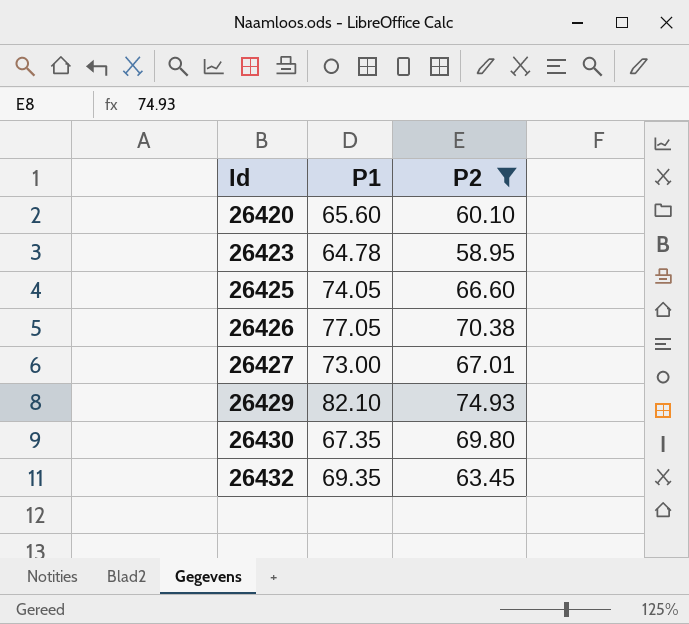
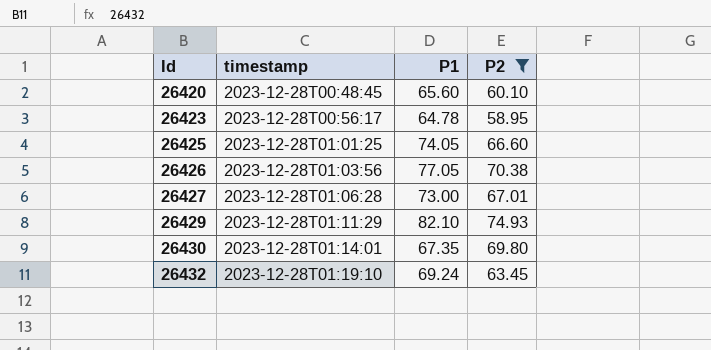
column timestamp | position: none -> 2
26432 | P1: 69.35 -> 69.24

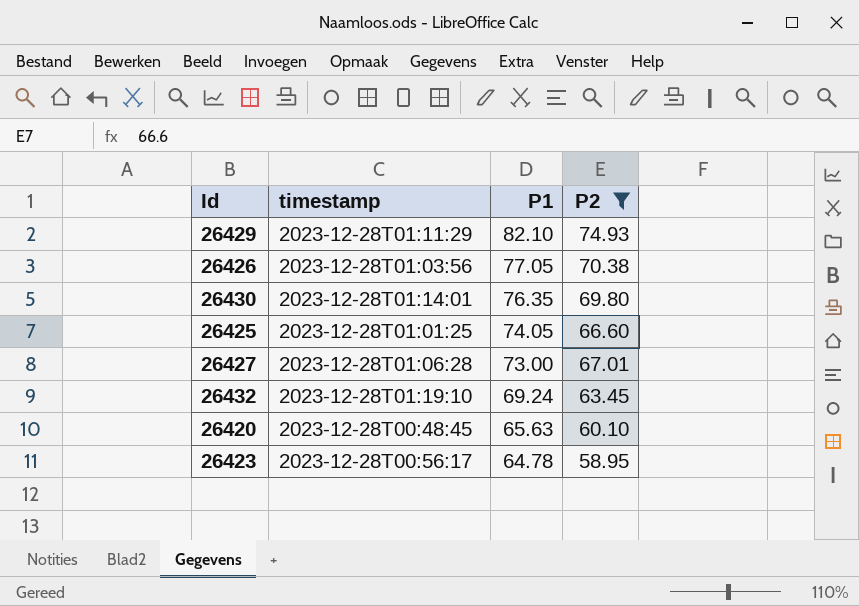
row order: Id ascending -> P1 descending
26430 | P1: 67.35 -> 76.35
26420 | P1: 65.60 -> 65.63

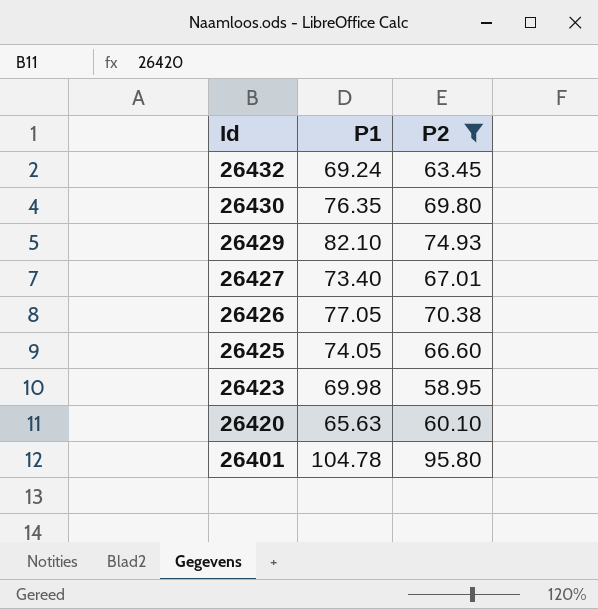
row order: P1 descending -> Id descending
column timestamp | position: 2 -> none
26427 | P1: 73.00 -> 73.40
26423 | P1: 64.78 -> 69.98
row 26401: none -> 104.78 | 95.80

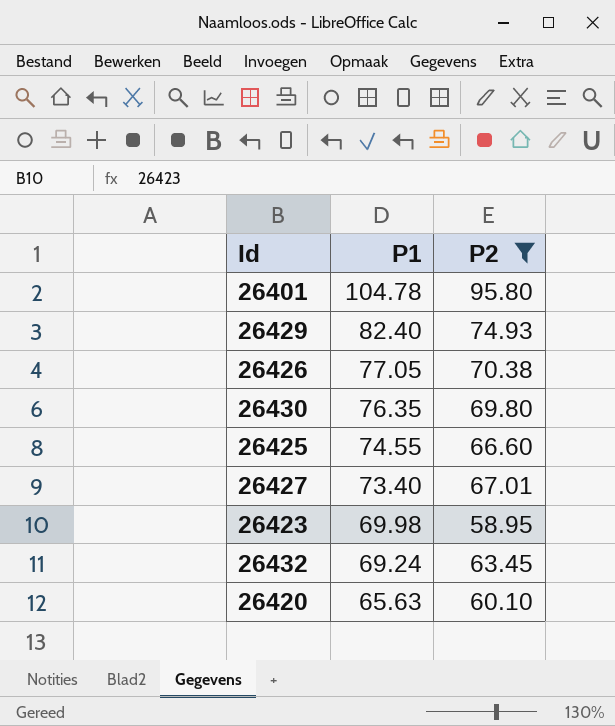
row order: Id descending -> P1 descending
26429 | P1: 82.10 -> 82.40
26425 | P1: 74.05 -> 74.55

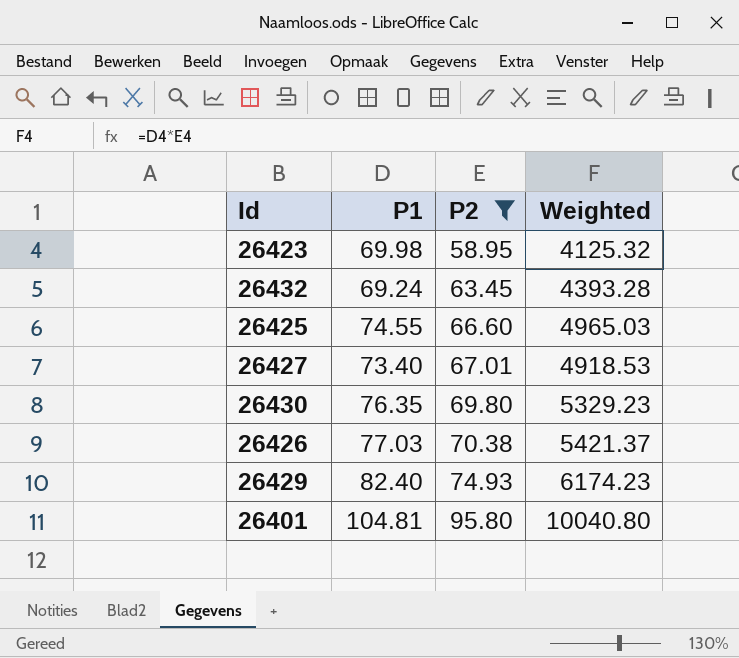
row order: P1 descending -> P2 ascending
column Weighted | formula: none -> [P1] * [P2]
row 26420: 65.63 | 60.10 -> none
26426 | P1: 77.05 -> 77.03
26401 | P1: 104.78 -> 104.81

